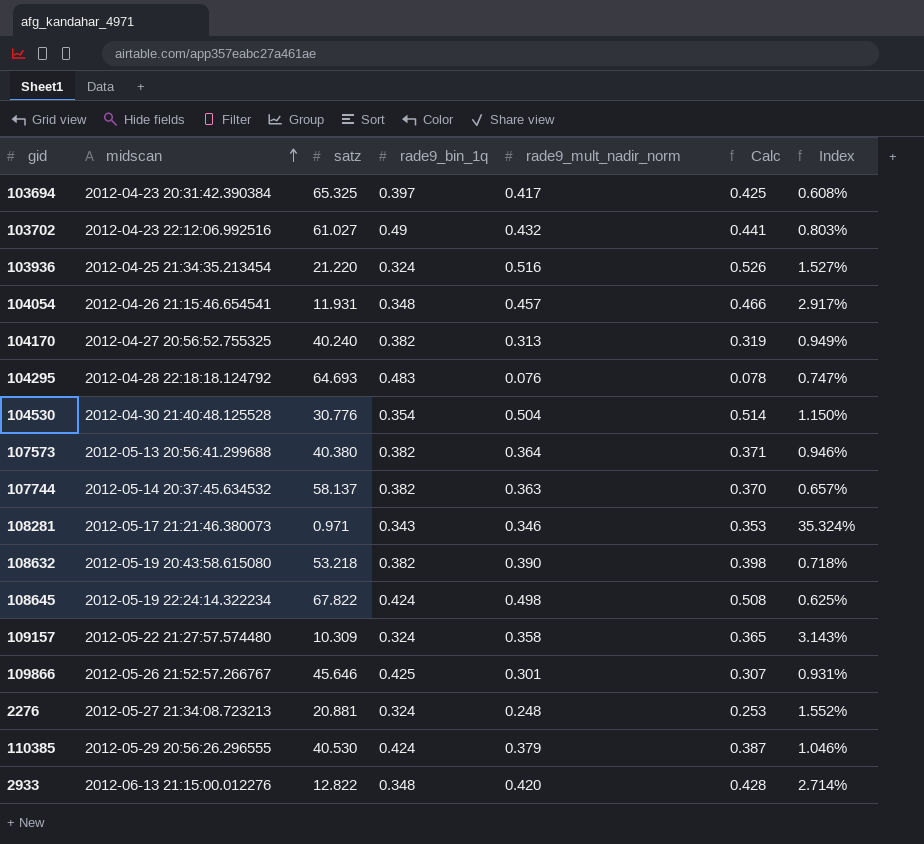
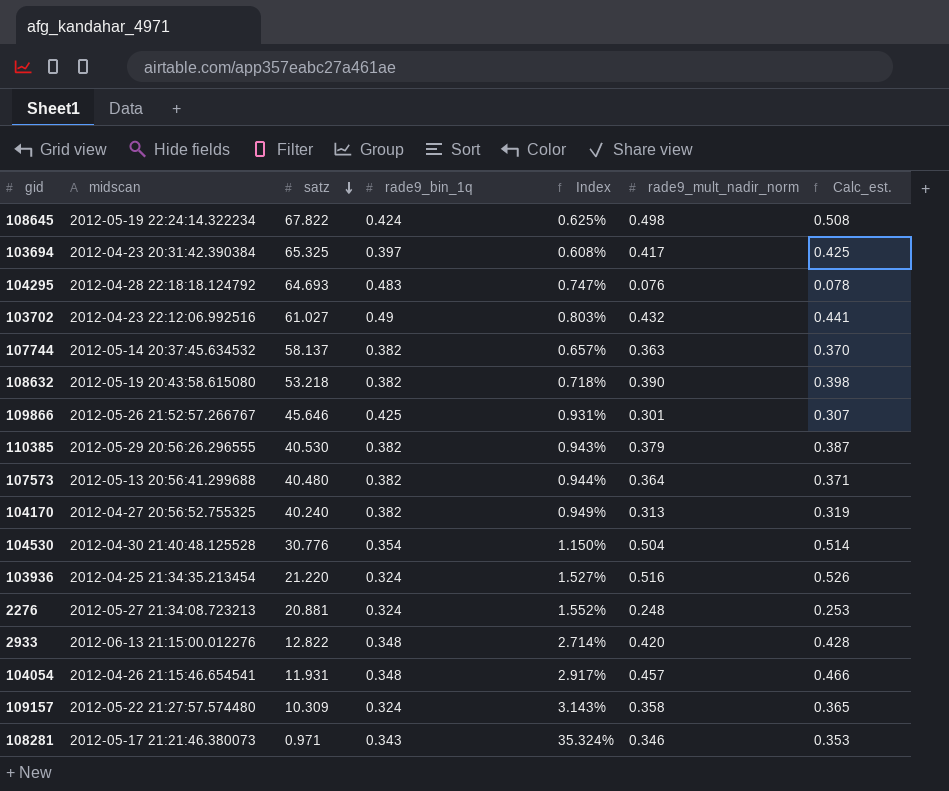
row order: midscan ascending -> satz descending
column Index | position: 7 -> 5
column name: Calc -> Calc_est.
110385 | rade9_bin_1q: 0.424 -> 0.382
110385 | Index: 1.046% -> 0.943%
107573 | satz: 40.380 -> 40.480
107573 | Index: 0.946% -> 0.944%

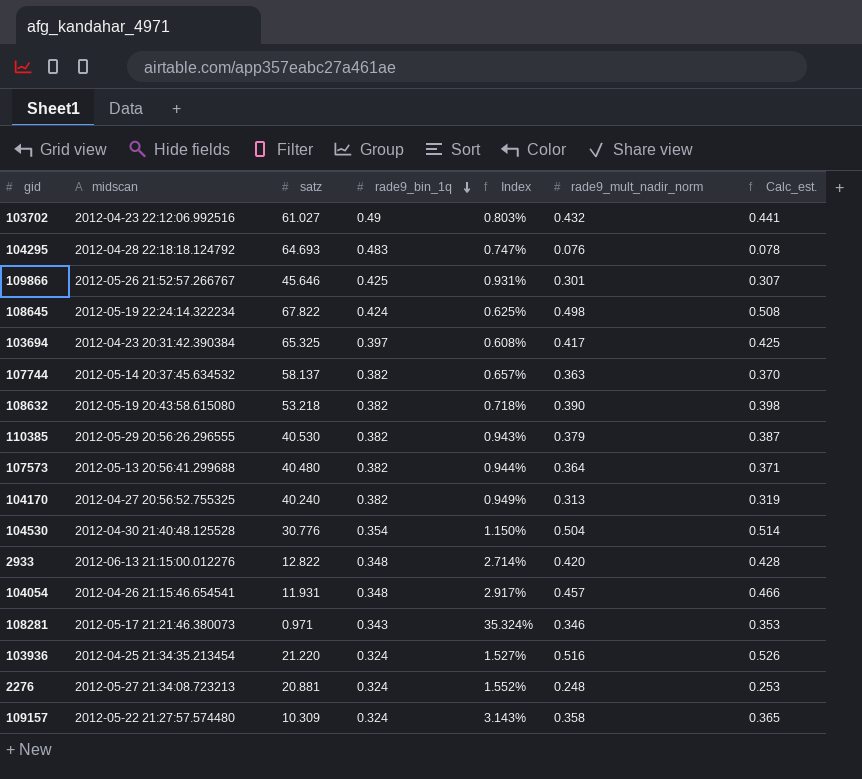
row order: satz descending -> rade9_bin_1q descending

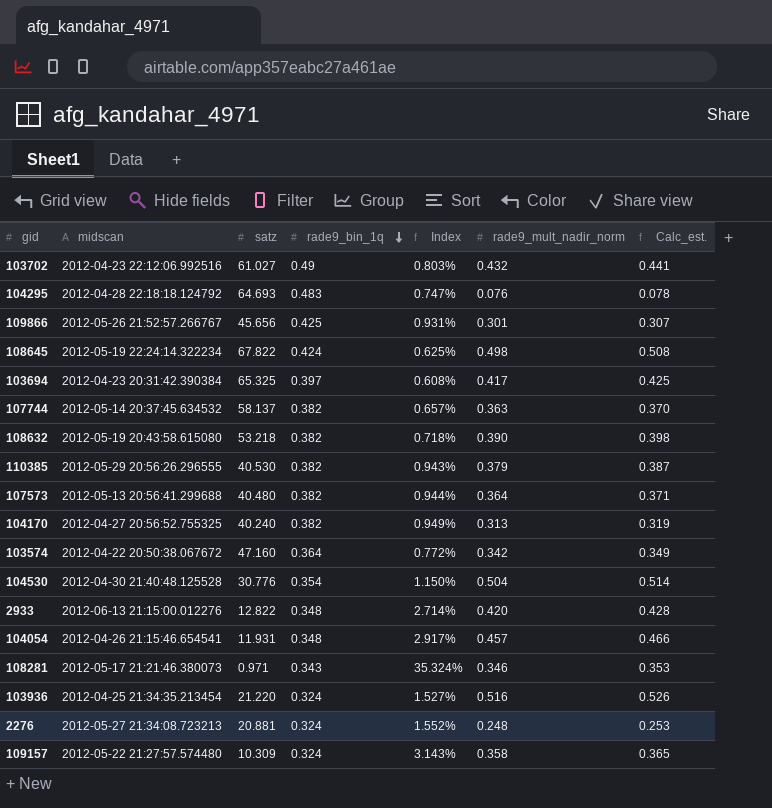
109866 | satz: 45.646 -> 45.656
row 103574: none -> 2012-04-22 20:50:38.067672 | 47.160 | 0.364 | 0.772% | 0.342 | 0.349

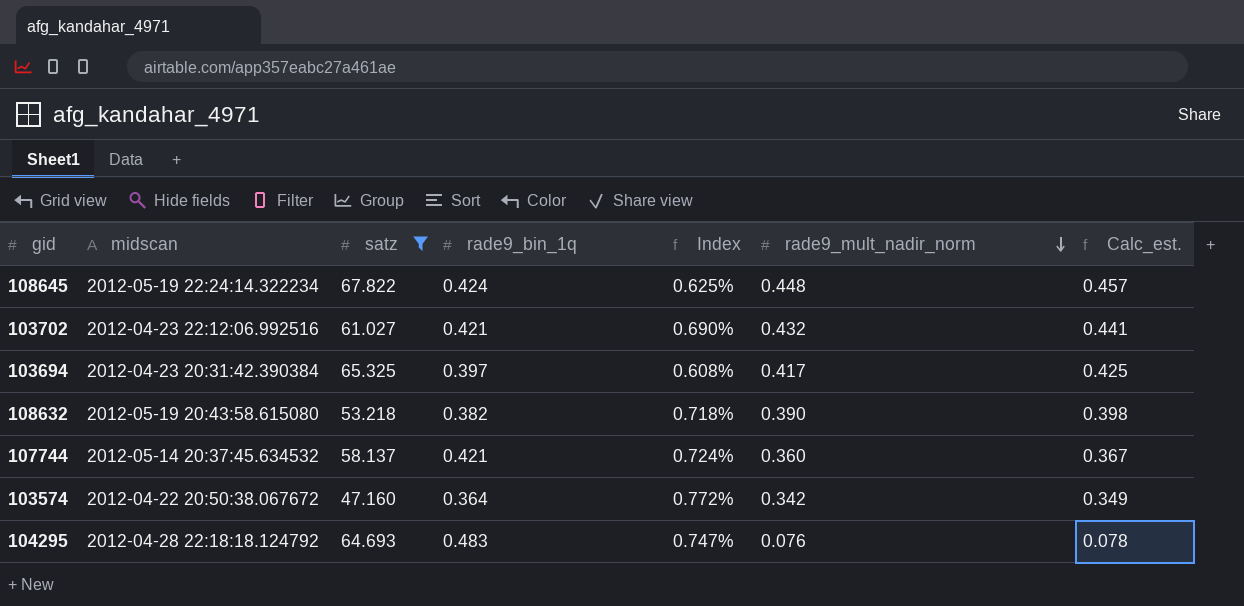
filter: none -> satz >= 47.160
row order: rade9_bin_1q descending -> rade9_mult_nadir_norm descending
108645 | rade9_mult_nadir_norm: 0.498 -> 0.448
108645 | Calc_est.: 0.508 -> 0.457
103702 | rade9_bin_1q: 0.49 -> 0.421
103702 | Index: 0.803% -> 0.690%
107744 | rade9_bin_1q: 0.382 -> 0.421
107744 | Index: 0.657% -> 0.724%
107744 | rade9_mult_nadir_norm: 0.363 -> 0.360
107744 | Calc_est.: 0.370 -> 0.367

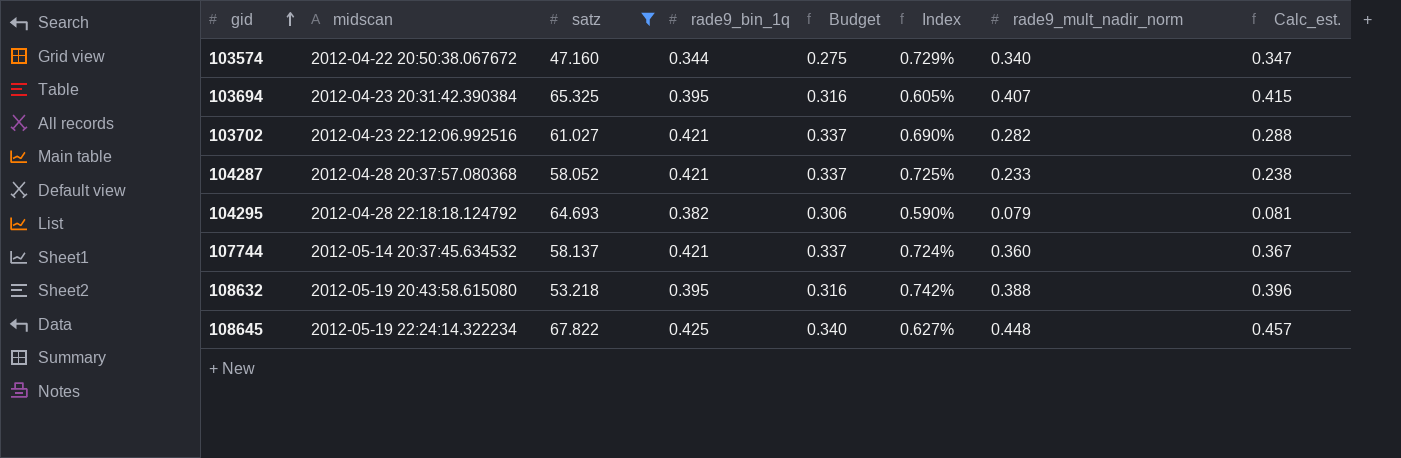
row order: rade9_mult_nadir_norm descending -> gid ascending
column Budget | formula: none -> [rade9_bin_1q] * 0.8
103574 | rade9_bin_1q: 0.364 -> 0.344
103574 | Index: 0.772% -> 0.729%
103574 | rade9_mult_nadir_norm: 0.342 -> 0.340
103574 | Calc_est.: 0.349 -> 0.347
103694 | rade9_bin_1q: 0.397 -> 0.395
103694 | Index: 0.608% -> 0.605%
103694 | rade9_mult_nadir_norm: 0.417 -> 0.407
103694 | Calc_est.: 0.425 -> 0.415
103702 | rade9_mult_nadir_norm: 0.432 -> 0.282
103702 | Calc_est.: 0.441 -> 0.288
row 104287: none -> 2012-04-28 20:37:57.080368 | 58.052 | 0.421 | 0.337 | 0.725% | 0.233 | 0.238
104295 | rade9_bin_1q: 0.483 -> 0.382
104295 | Index: 0.747% -> 0.590%
104295 | rade9_mult_nadir_norm: 0.076 -> 0.079
104295 | Calc_est.: 0.078 -> 0.081
108632 | rade9_bin_1q: 0.382 -> 0.395
108632 | Index: 0.718% -> 0.742%
108632 | rade9_mult_nadir_norm: 0.390 -> 0.388
108632 | Calc_est.: 0.398 -> 0.396
108645 | rade9_bin_1q: 0.424 -> 0.425
108645 | Index: 0.625% -> 0.627%

